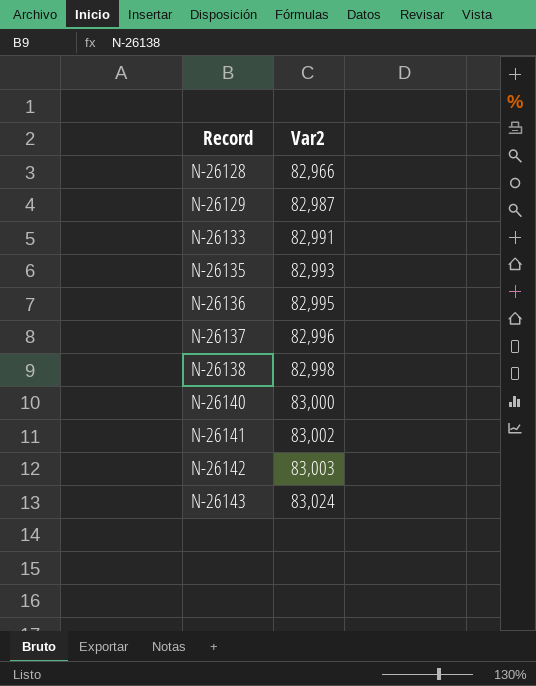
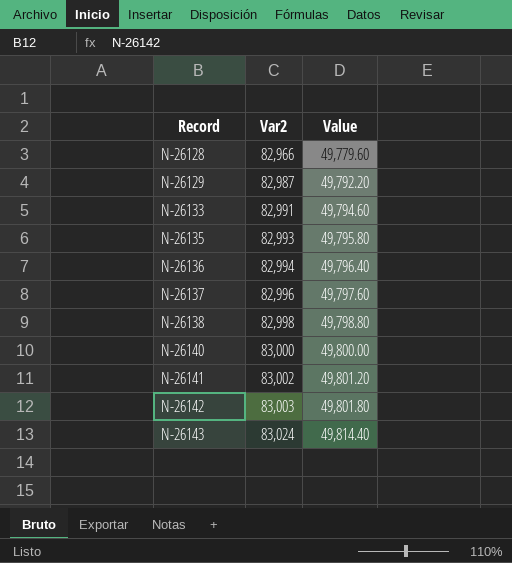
column Value | formula: none -> [Var2] * 0.6
N-26136 | Var2: 82,995 -> 82,994

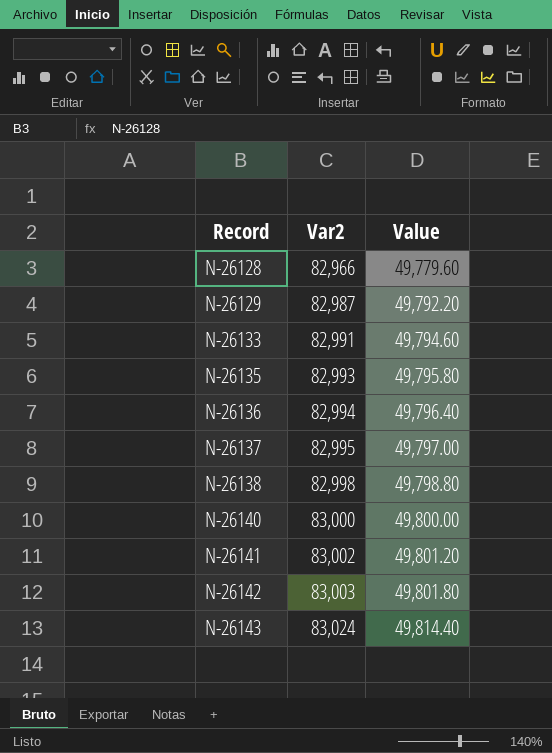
N-26137 | Var2: 82,996 -> 82,995
N-26137 | Value: 49,797.60 -> 49,797.00

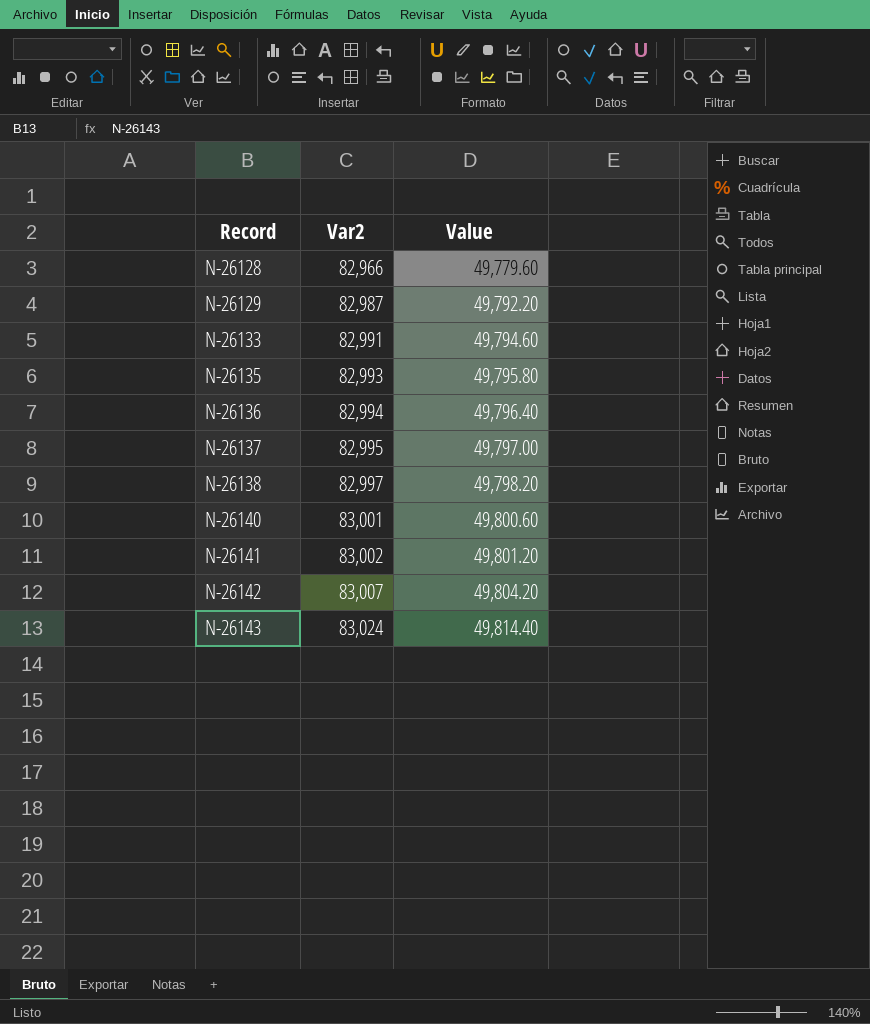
N-26138 | Var2: 82,998 -> 82,997
N-26138 | Value: 49,798.80 -> 49,798.20
N-26140 | Var2: 83,000 -> 83,001
N-26140 | Value: 49,800.00 -> 49,800.60
N-26142 | Var2: 83,003 -> 83,007
N-26142 | Value: 49,801.80 -> 49,804.20

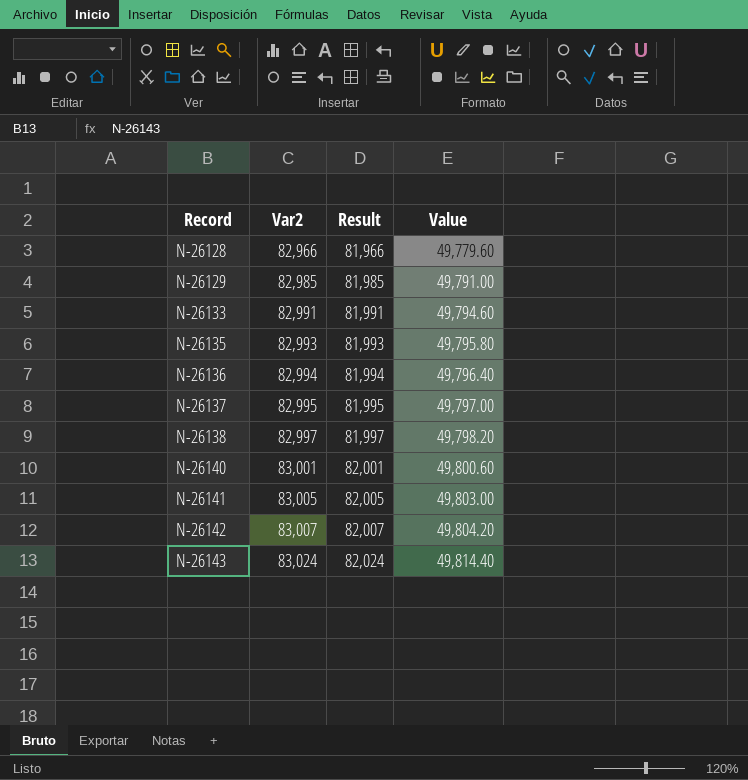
column Result | formula: none -> [Var2] - 1000
N-26129 | Var2: 82,987 -> 82,985
N-26129 | Value: 49,792.20 -> 49,791.00
N-26141 | Var2: 83,002 -> 83,005
N-26141 | Value: 49,801.20 -> 49,803.00

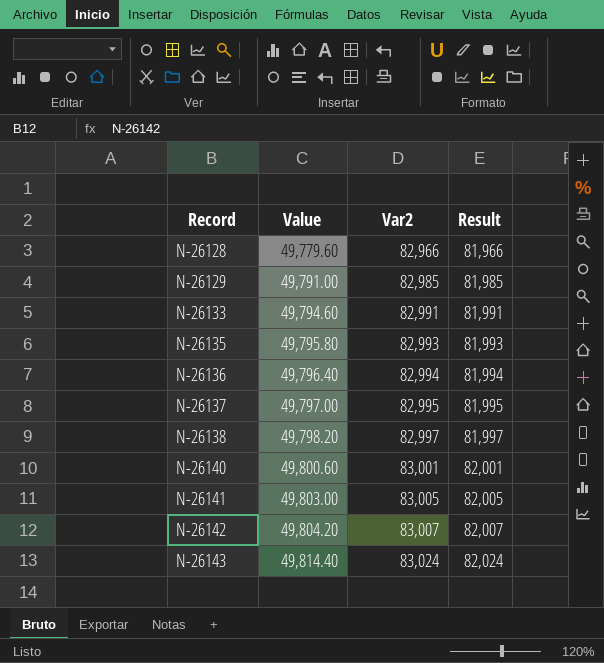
column Value | position: 4 -> 2

